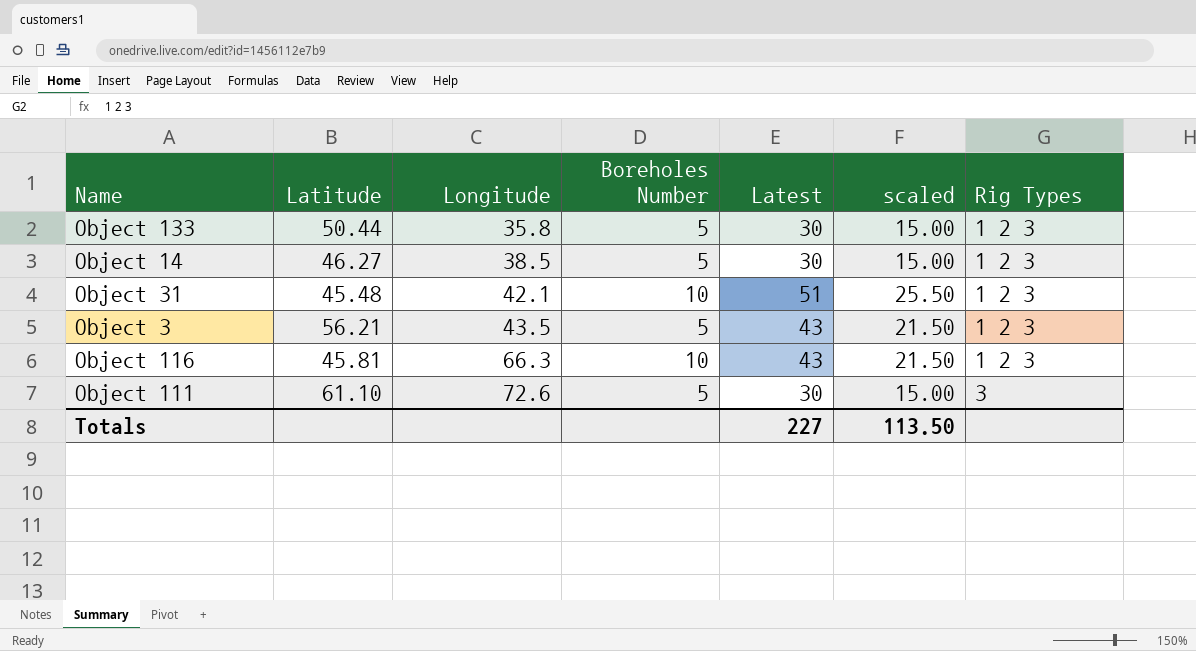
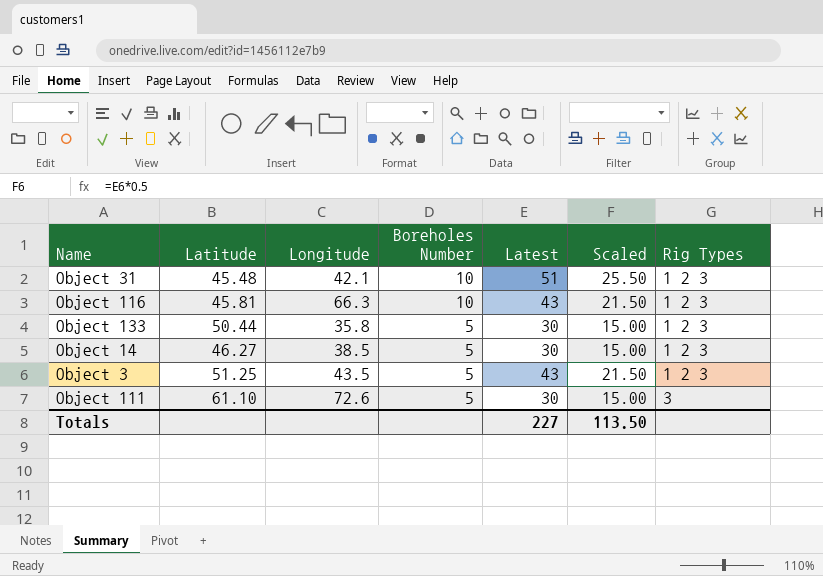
row order: Longitude ascending -> Boreholes Number descending
column name: scaled -> Scaled
Object 3 | Latitude: 56.21 -> 51.25

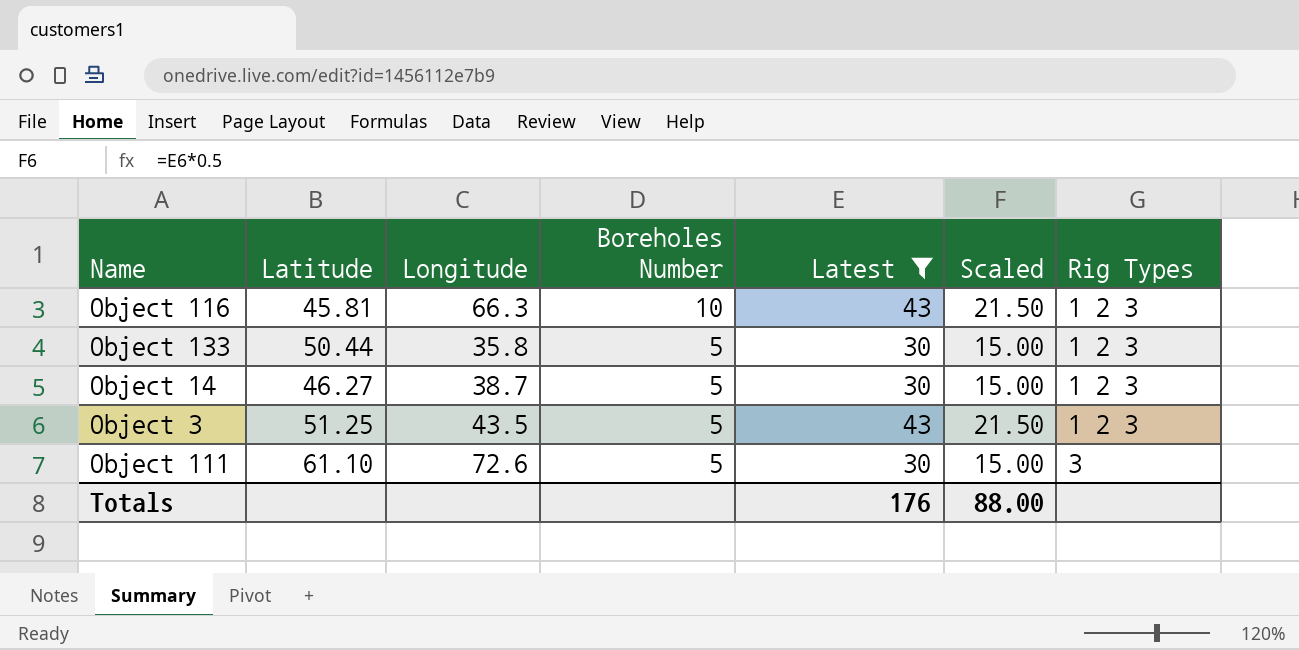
filter: none -> Latest != 51
Object 14 | Longitude: 38.5 -> 38.7
Totals | Latest: 227 -> 176
Totals | Scaled: 113.50 -> 88.00

